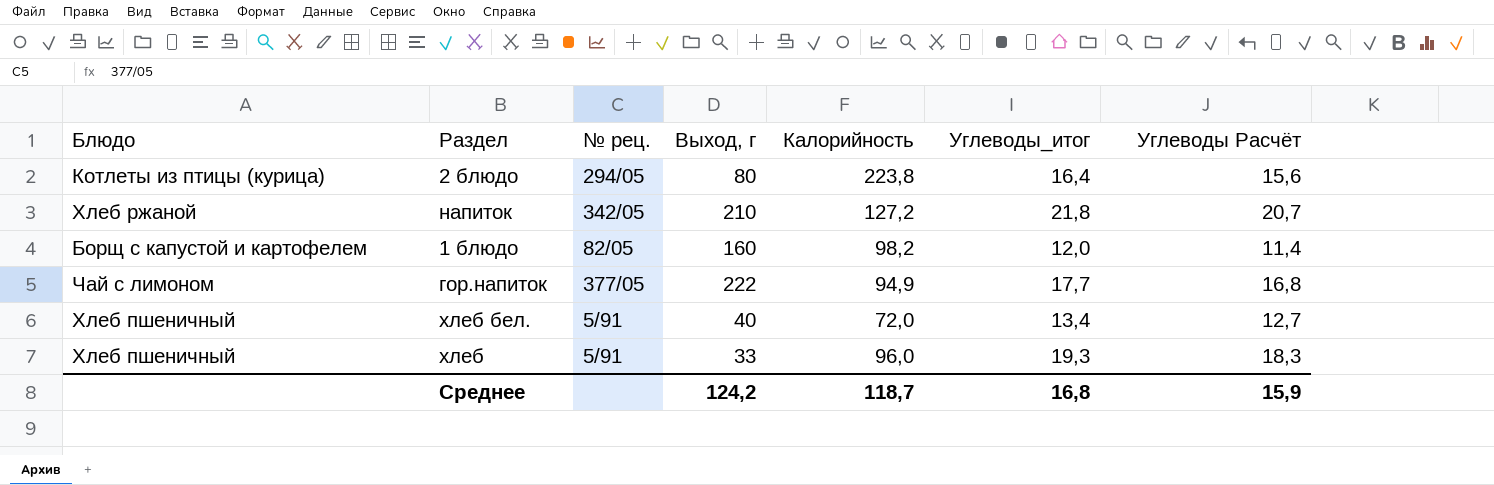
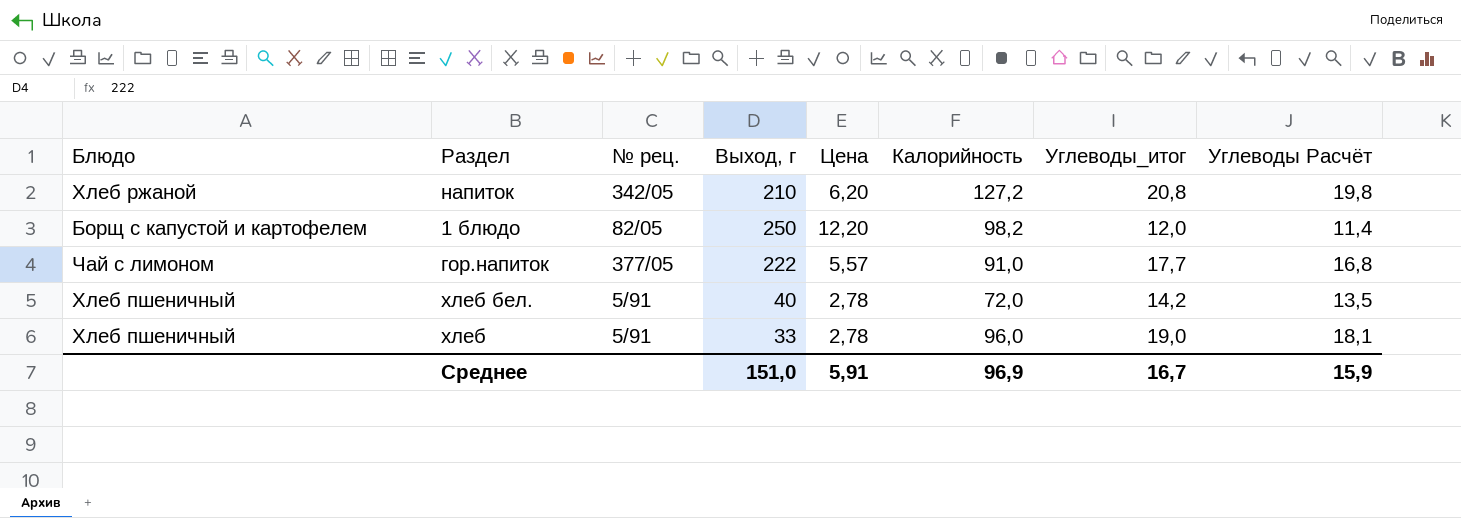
column Цена | position: none -> 5
row 2 блюдо: Котлеты из птицы (курица) | 294/05 | 80 | 223,8 | 16,4 | 15,6 -> none
напиток | Углеводы_итог: 21,8 -> 20,8
напиток | Углеводы Расчёт: 20,7 -> 19,8
1 блюдо | Выход, г: 160 -> 250
гор.напиток | Калорийность: 94,9 -> 91,0
хлеб бел. | Углеводы_итог: 13,4 -> 14,2
хлеб бел. | Углеводы Расчёт: 12,7 -> 13,5
хлеб | Углеводы_итог: 19,3 -> 19,0
хлеб | Углеводы Расчёт: 18,3 -> 18,1
Среднее | Выход, г: 124,2 -> 151,0
Среднее | Калорийность: 118,7 -> 96,9
Среднее | Углеводы_итог: 16,8 -> 16,7

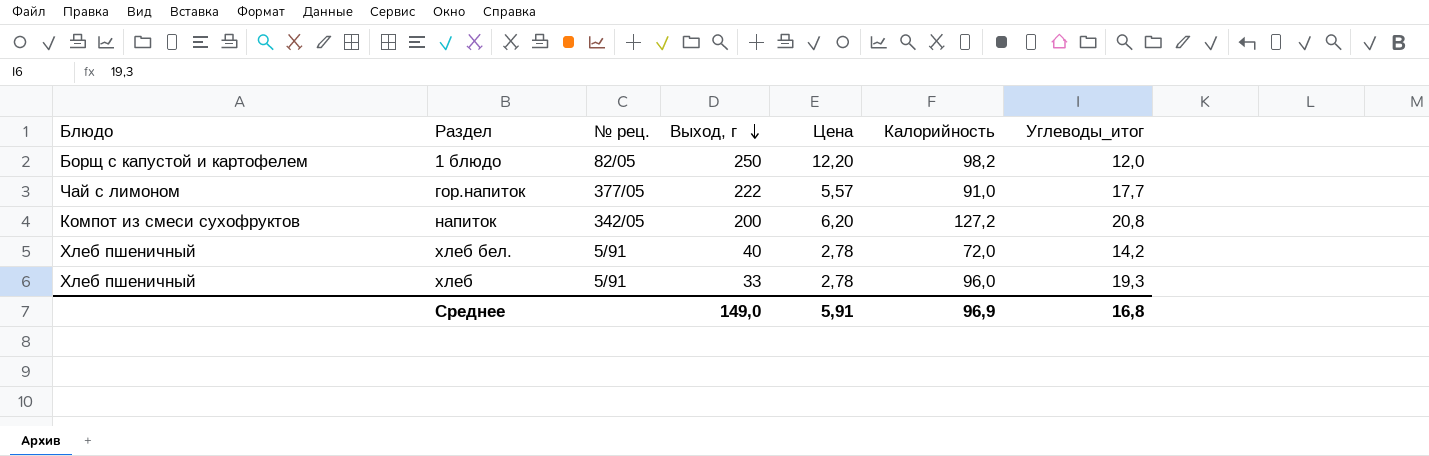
row order: none -> Выход, г descending
column Углеводы Расчёт | formula: [Углеводы_итог] * 0,95 -> none
напиток | Блюдо: Хлеб ржаной -> Компот из смеси сухофруктов
напиток | Выход, г: 210 -> 200
хлеб | Углеводы_итог: 19,0 -> 19,3
Среднее | Выход, г: 151,0 -> 149,0
Среднее | Углеводы_итог: 16,7 -> 16,8

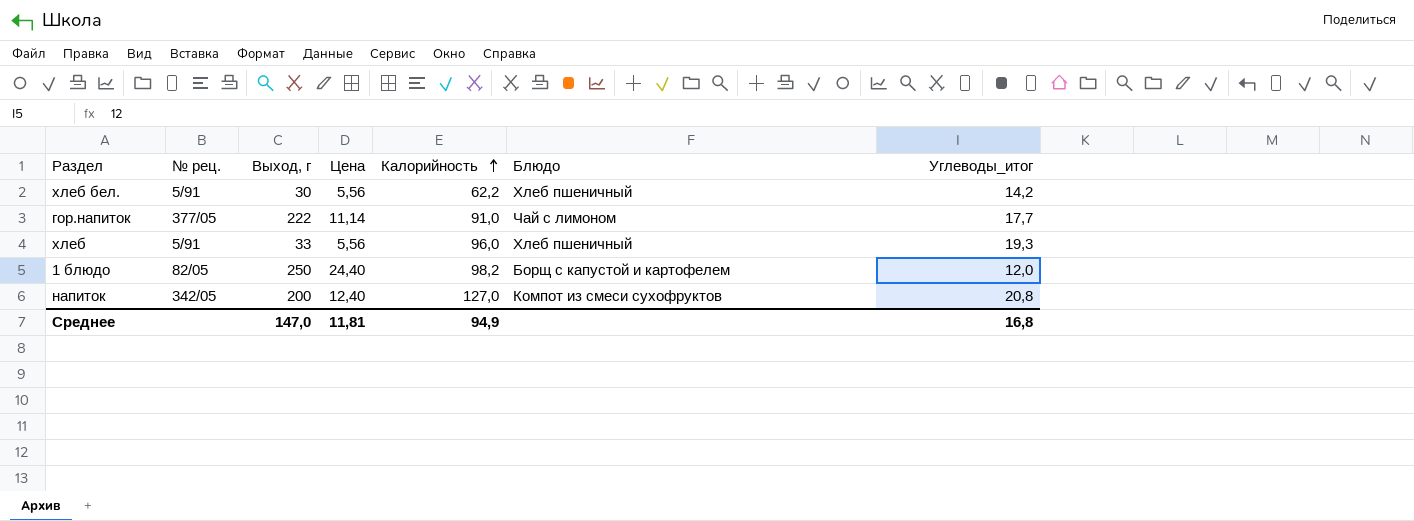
row order: Выход, г descending -> Калорийность ascending
column Блюдо | position: 1 -> 6
хлеб бел. | Выход, г: 40 -> 30
хлеб бел. | Цена: 2,78 -> 5,56
хлеб бел. | Калорийность: 72,0 -> 62,2
гор.напиток | Цена: 5,57 -> 11,14
хлеб | Цена: 2,78 -> 5,56
1 блюдо | Цена: 12,20 -> 24,40
напиток | Цена: 6,20 -> 12,40
напиток | Калорийность: 127,2 -> 127,0
Среднее | Выход, г: 149,0 -> 147,0
Среднее | Цена: 5,91 -> 11,81
Среднее | Калорийность: 96,9 -> 94,9

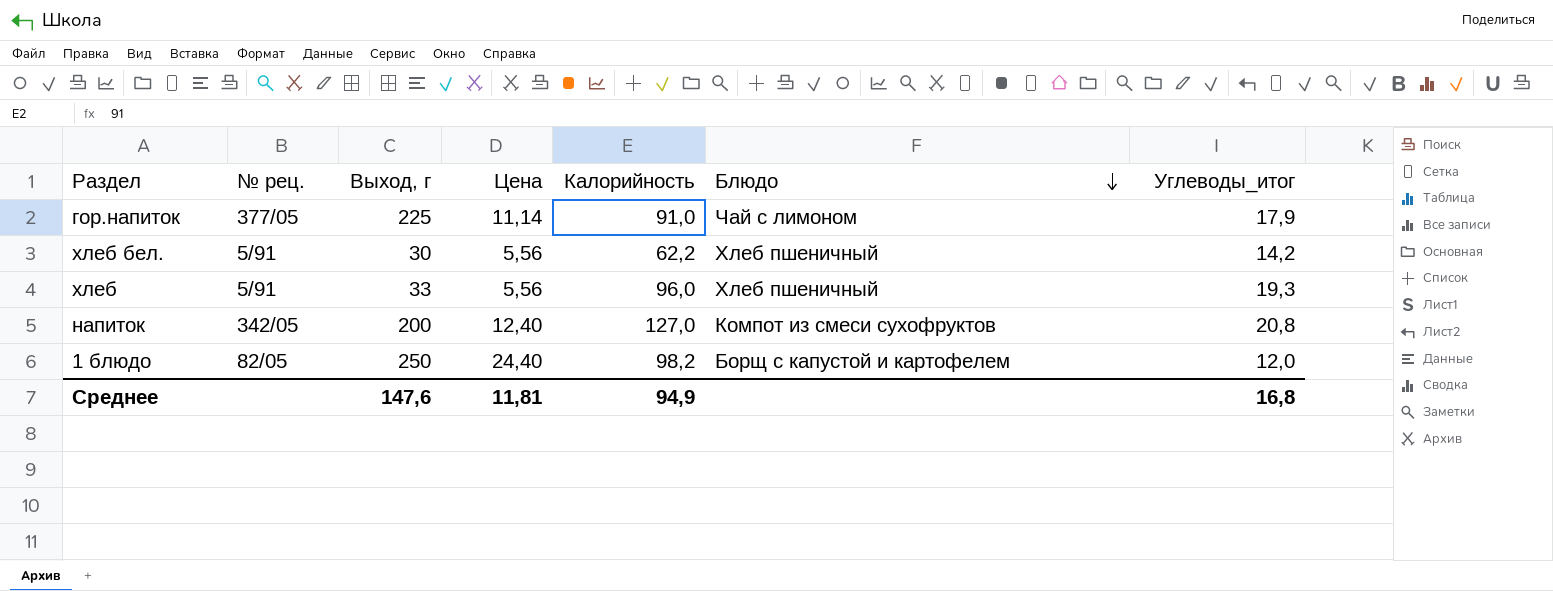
row order: Калорийность ascending -> Блюдо descending
гор.напиток | Выход, г: 222 -> 225
гор.напиток | Углеводы_итог: 17,7 -> 17,9
Среднее | Выход, г: 147,0 -> 147,6

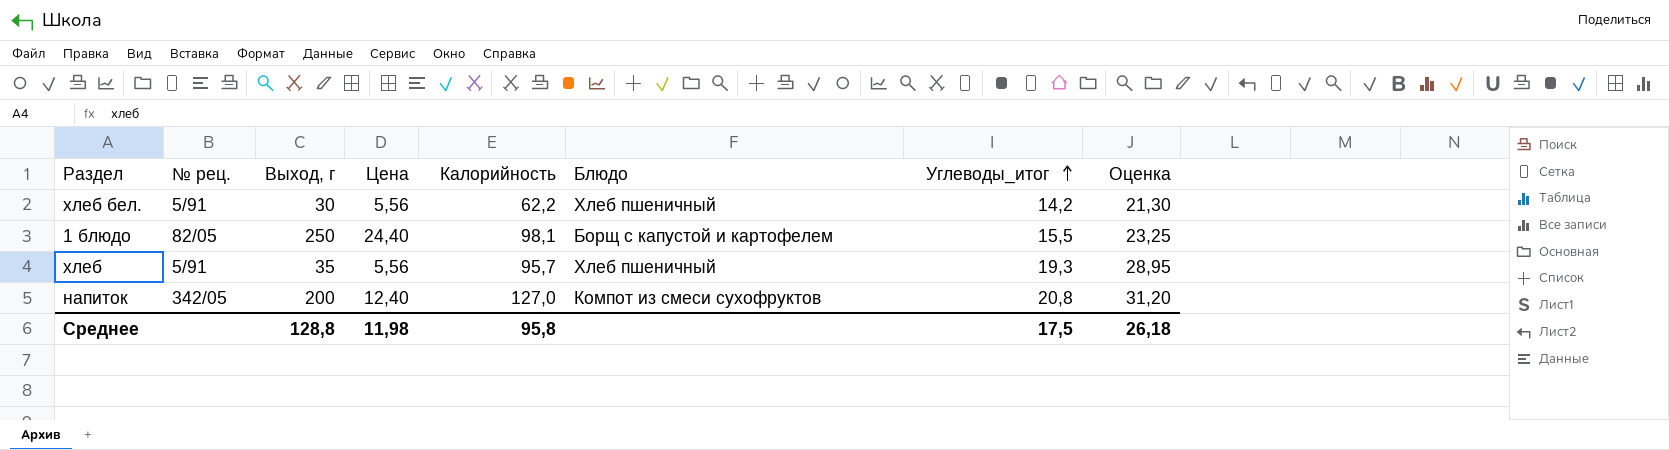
row order: Блюдо descending -> Углеводы_итог ascending
column Оценка | formula: none -> [Углеводы_итог] * 1,5
row гор.напиток: 377/05 | 225 | 11,14 | 91,0 | Чай с лимоном | 17,9 -> none
1 блюдо | Калорийность: 98,2 -> 98,1
1 блюдо | Углеводы_итог: 12,0 -> 15,5
хлеб | Выход, г: 33 -> 35
хлеб | Калорийность: 96,0 -> 95,7
Среднее | Выход, г: 147,6 -> 128,8
Среднее | Цена: 11,81 -> 11,98
Среднее | Калорийность: 94,9 -> 95,8
Среднее | Углеводы_итог: 16,8 -> 17,5

